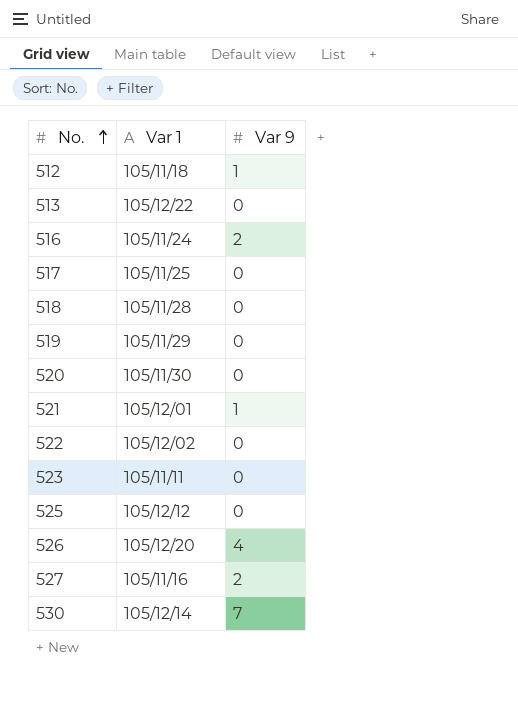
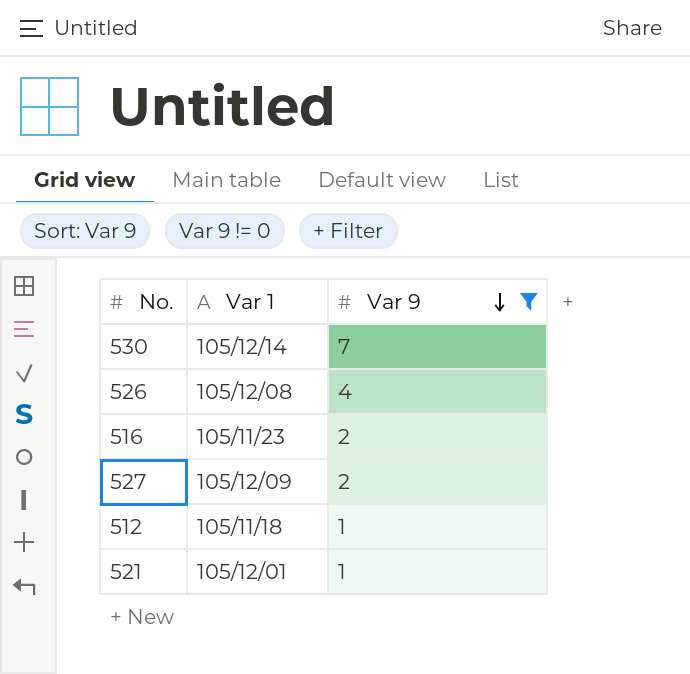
filter: none -> Var 9 != 0
row order: No. ascending -> Var 9 descending
526 | Var 1: 105/12/20 -> 105/12/08
516 | Var 1: 105/11/24 -> 105/11/23
527 | Var 1: 105/11/16 -> 105/12/09

